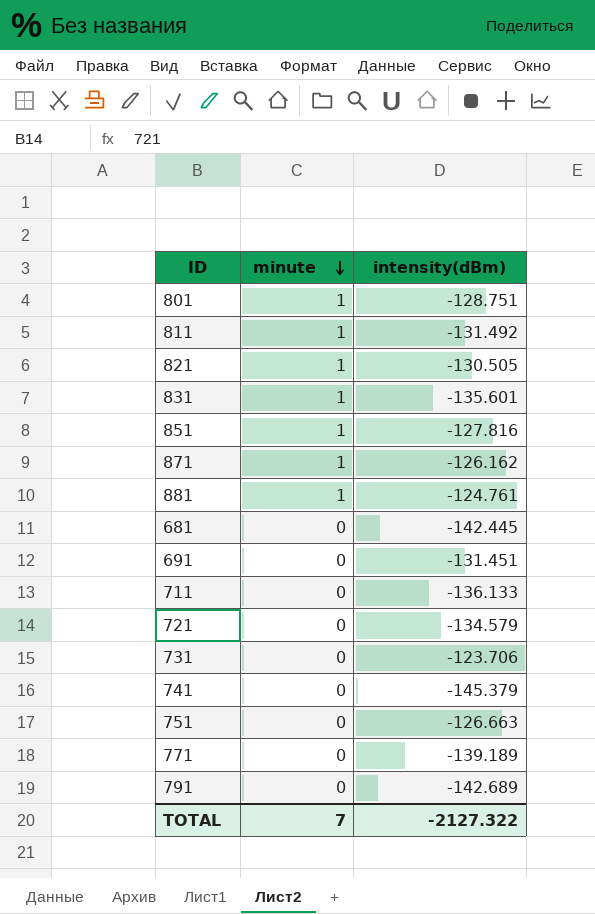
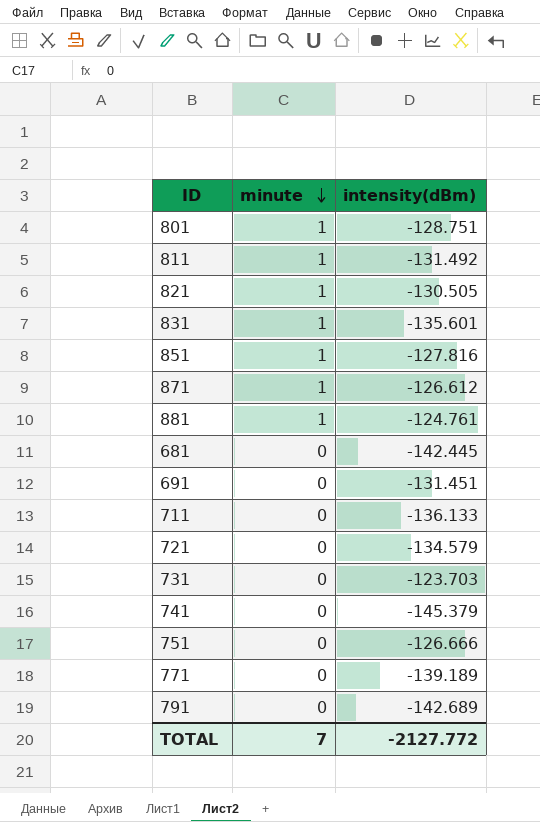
871 | intensity(dBm): -126.162 -> -126.612
731 | intensity(dBm): -123.706 -> -123.703
751 | intensity(dBm): -126.663 -> -126.666
TOTAL | intensity(dBm): -2127.322 -> -2127.772

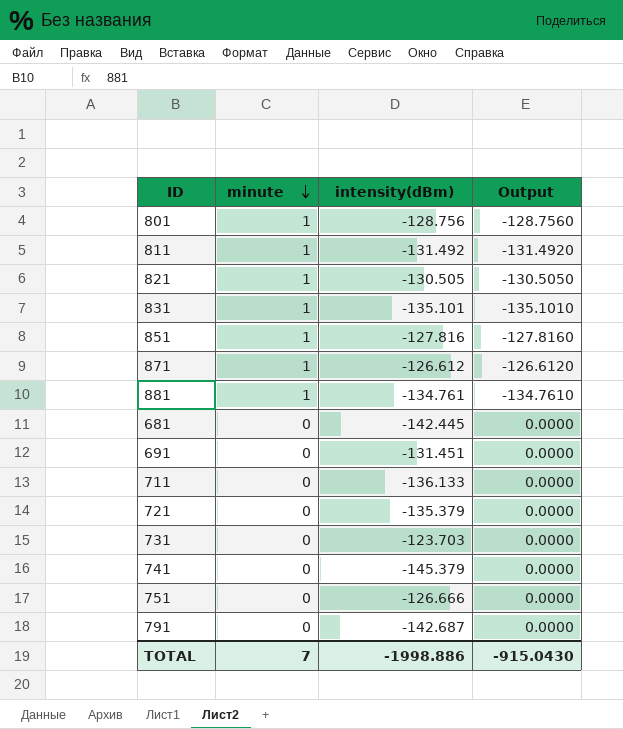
column Output | formula: none -> [minute] * [intensity(dBm)]
row 771: 0 | -139.189 -> none
801 | intensity(dBm): -128.751 -> -128.756
831 | intensity(dBm): -135.601 -> -135.101
881 | intensity(dBm): -124.761 -> -134.761
721 | intensity(dBm): -134.579 -> -135.379
791 | intensity(dBm): -142.689 -> -142.687
TOTAL | intensity(dBm): -2127.772 -> -1998.886

